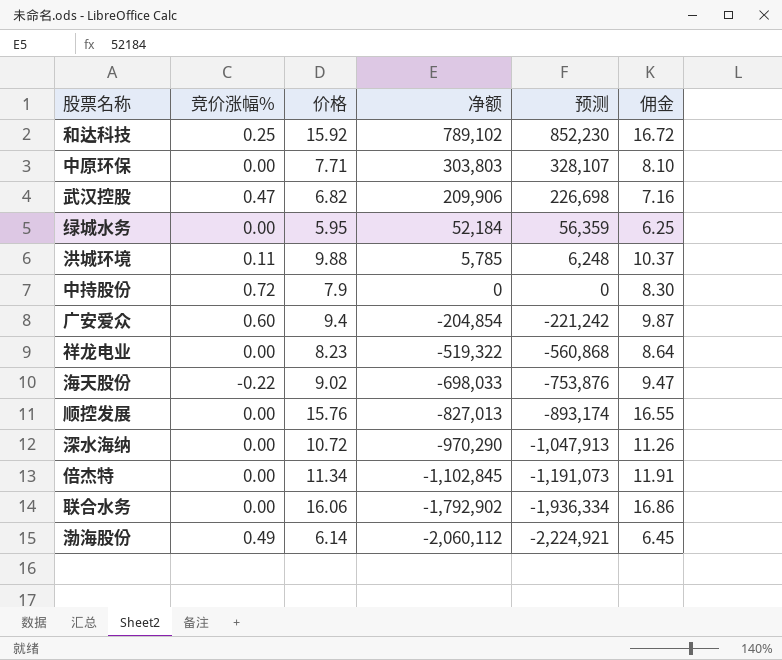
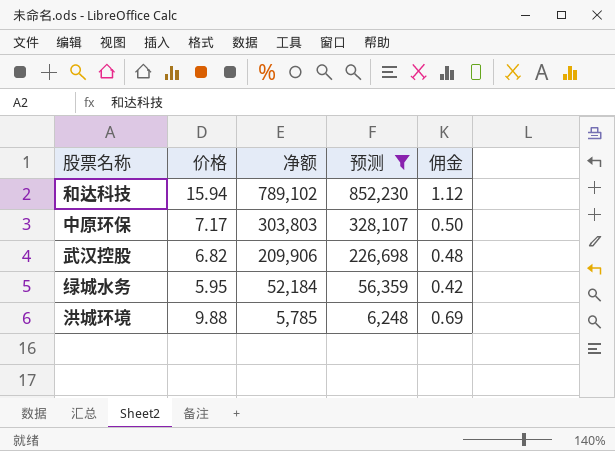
filter: none -> 预测 >= 6,248
column 竞价涨幅% | position: 2 -> none
column 佣金 | formula: [价格] * 1.05 -> [价格] * 0.07
和达科技 | 价格: 15.92 -> 15.94
中原环保 | 价格: 7.71 -> 7.17

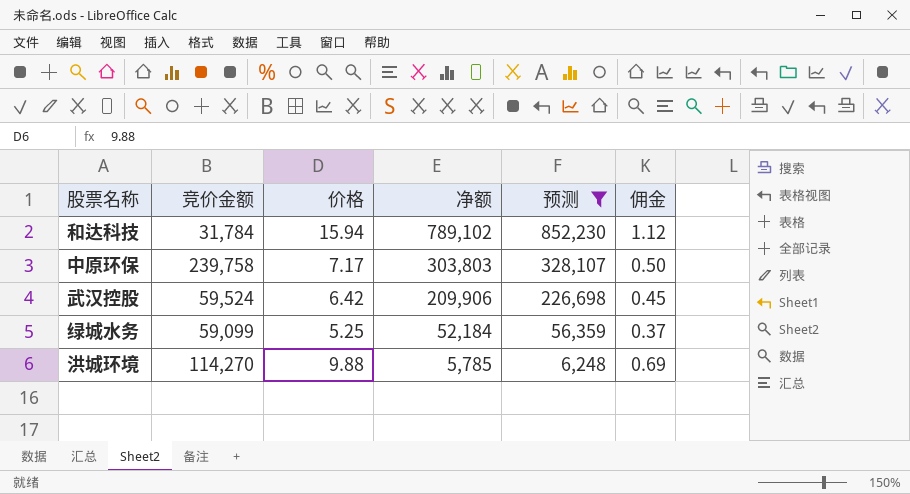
column 竞价金额 | position: none -> 2
武汉控股 | 价格: 6.82 -> 6.42
武汉控股 | 佣金: 0.48 -> 0.45
绿城水务 | 价格: 5.95 -> 5.25
绿城水务 | 佣金: 0.42 -> 0.37

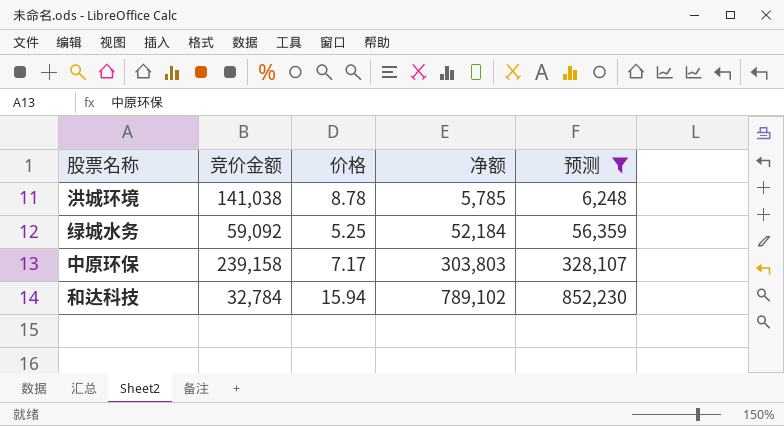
row order: 净额 descending -> 净额 ascending
column 佣金 | formula: [价格] * 0.07 -> none
row 武汉控股: 59,524 | 6.42 | 209,906 | 226,698 | 0.45 -> none
洪城环境 | 竞价金额: 114,270 -> 141,038
洪城环境 | 价格: 9.88 -> 8.78
绿城水务 | 竞价金额: 59,099 -> 59,092
中原环保 | 竞价金额: 239,758 -> 239,158
和达科技 | 竞价金额: 31,784 -> 32,784

